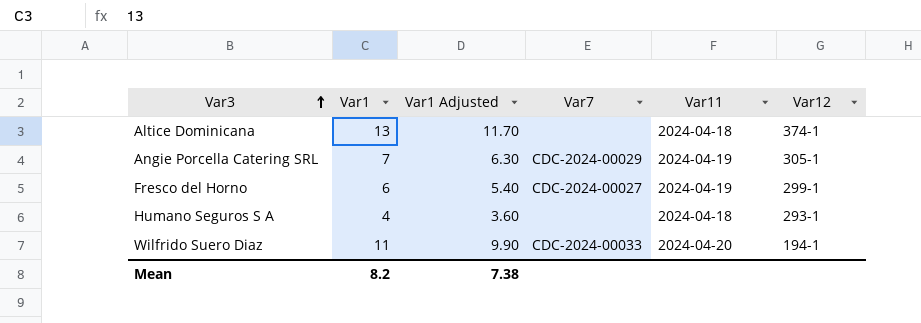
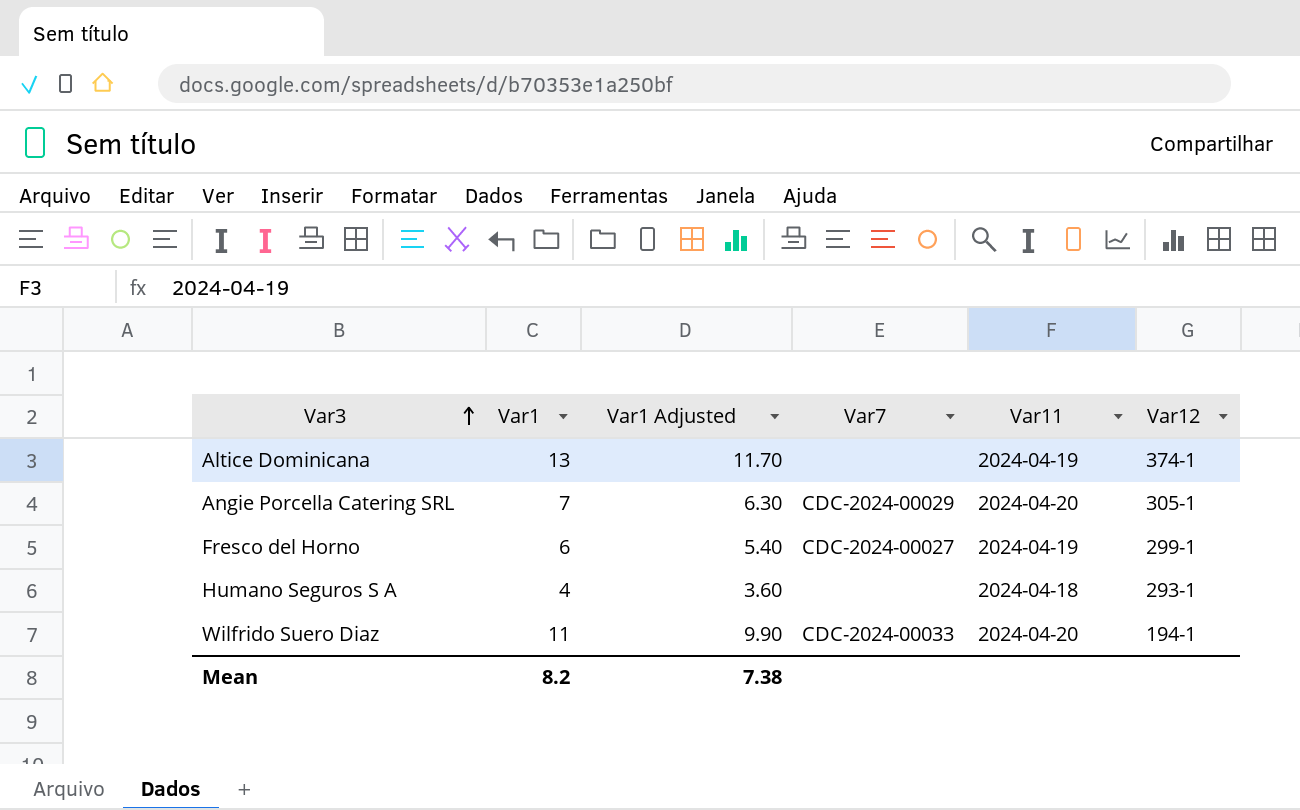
Altice Dominicana | Var11: 2024-04-18 -> 2024-04-19
Angie Porcella Catering SRL | Var11: 2024-04-19 -> 2024-04-20

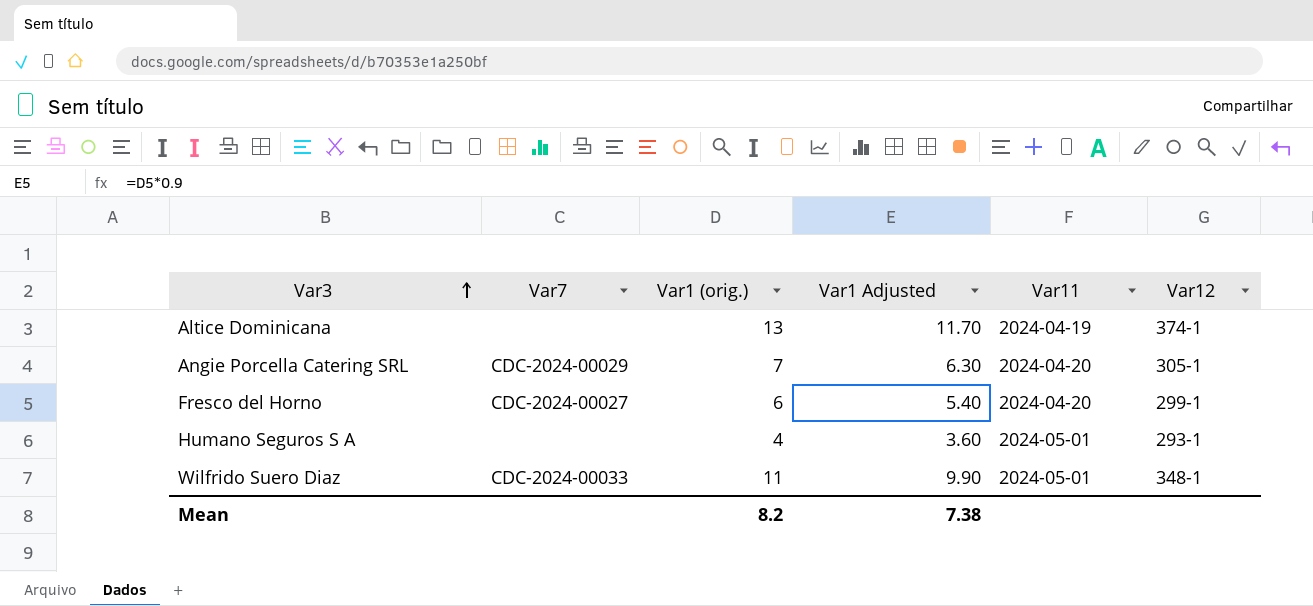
column Var7 | position: 4 -> 2
column name: Var1 -> Var1 (orig.)
Fresco del Horno | Var11: 2024-04-19 -> 2024-04-20
Humano Seguros S A | Var11: 2024-04-18 -> 2024-05-01
Wilfrido Suero Diaz | Var11: 2024-04-20 -> 2024-05-01
Wilfrido Suero Diaz | Var12: 194-1 -> 348-1

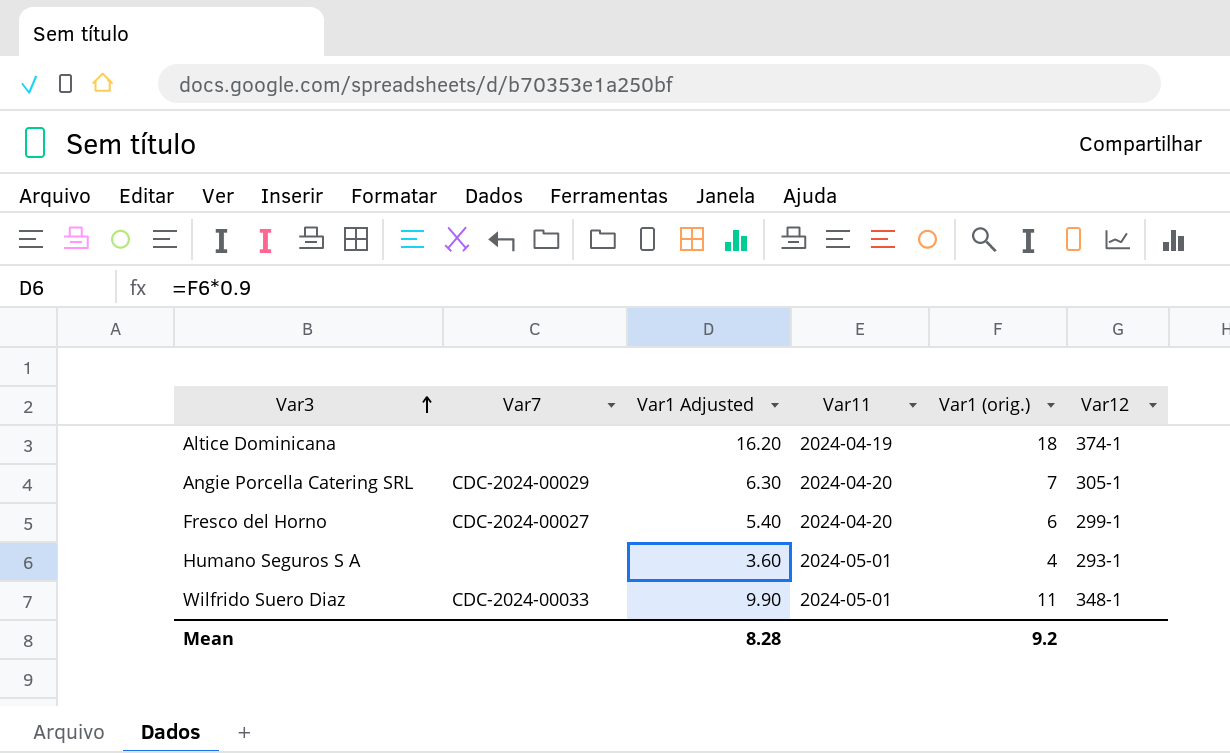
column Var1 (orig.) | position: 3 -> 5
Altice Dominicana | Var1 Adjusted: 11.70 -> 16.20
Altice Dominicana | Var1 (orig.): 13 -> 18
Mean | Var1 Adjusted: 7.38 -> 8.28
Mean | Var1 (orig.): 8.2 -> 9.2

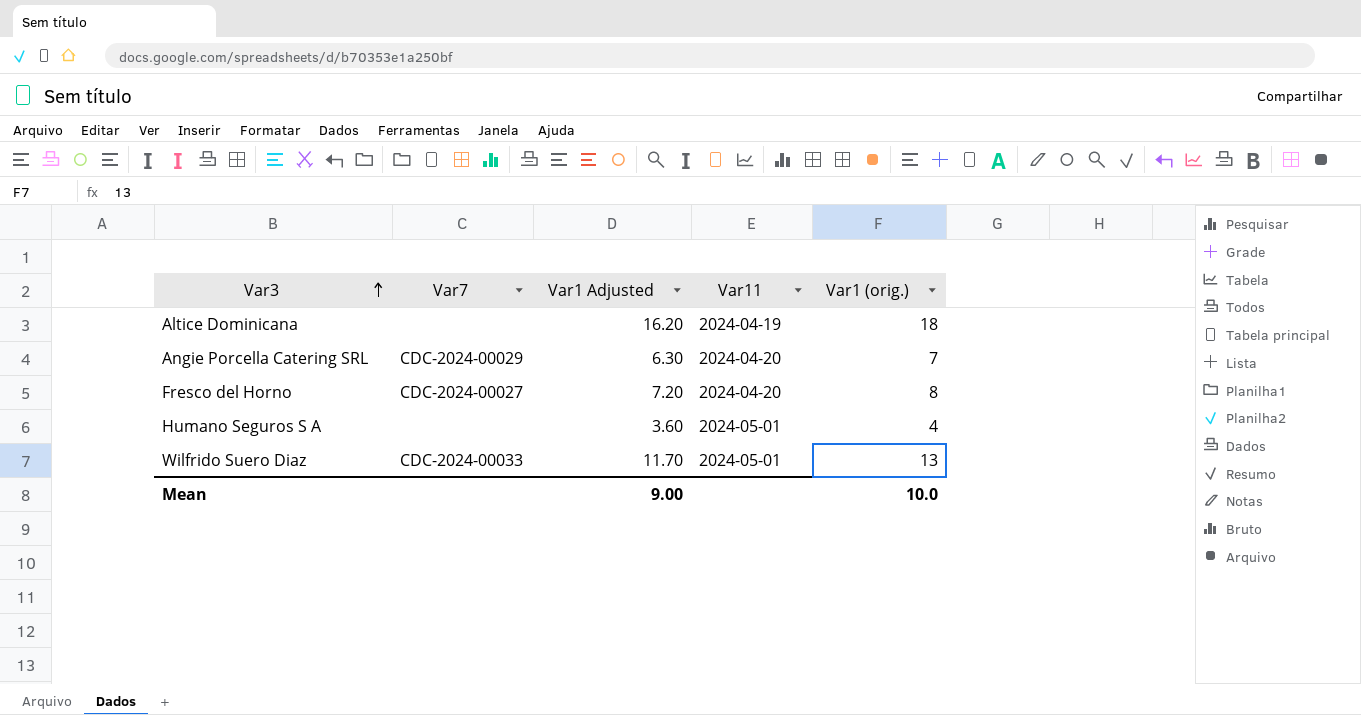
column Var12 | position: 6 -> none
Fresco del Horno | Var1 Adjusted: 5.40 -> 7.20
Fresco del Horno | Var1 (orig.): 6 -> 8
Wilfrido Suero Diaz | Var1 Adjusted: 9.90 -> 11.70
Wilfrido Suero Diaz | Var1 (orig.): 11 -> 13
Mean | Var1 Adjusted: 8.28 -> 9.00
Mean | Var1 (orig.): 9.2 -> 10.0

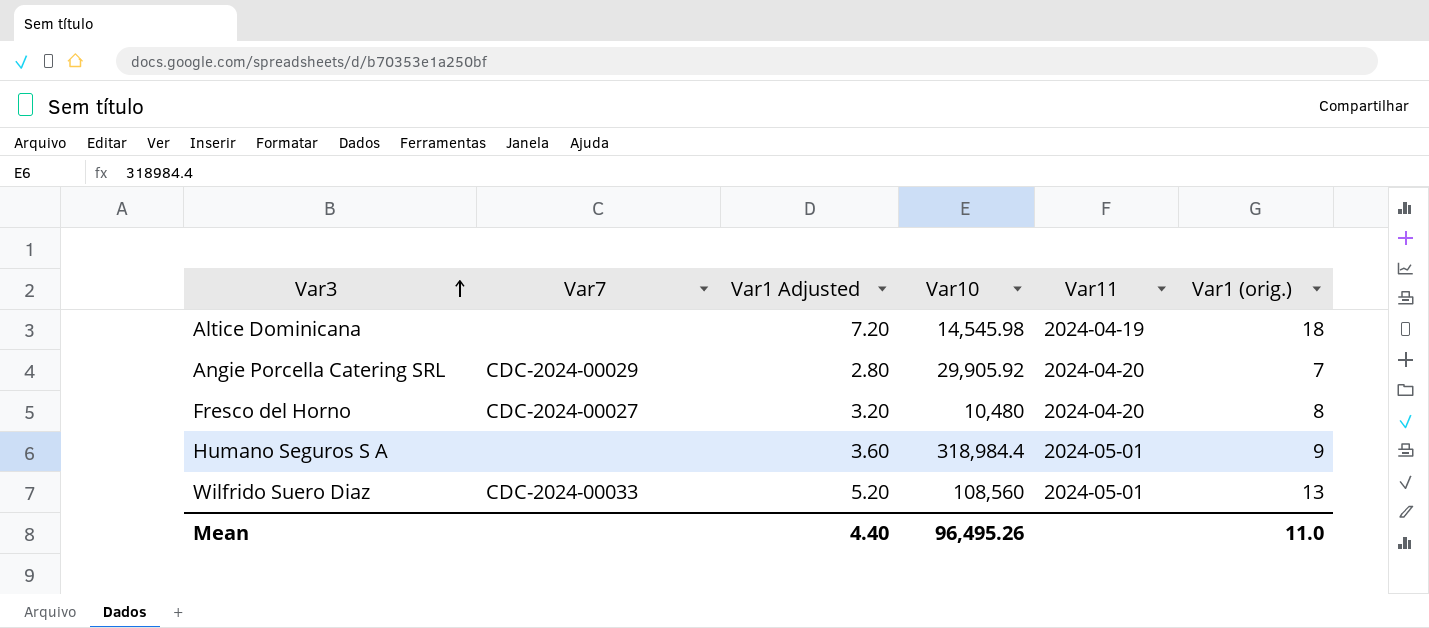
column Var1 Adjusted | formula: [Var1 (orig.)] * 0.9 -> [Var1 (orig.)] * 0.4
column Var10 | position: none -> 4
Humano Seguros S A | Var1 (orig.): 4 -> 9
Mean | Var1 Adjusted: 9.00 -> 4.40
Mean | Var1 (orig.): 10.0 -> 11.0

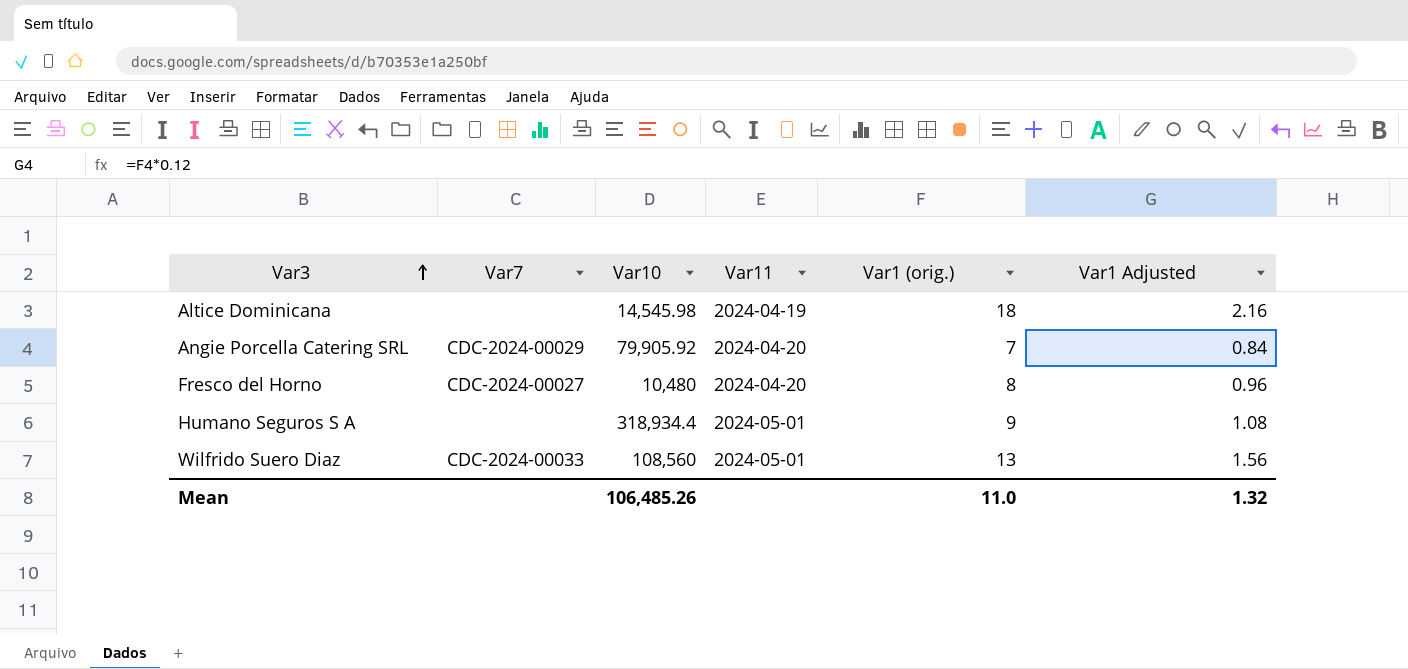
column Var1 Adjusted | formula: [Var1 (orig.)] * 0.4 -> [Var1 (orig.)] * 0.12
column Var1 Adjusted | position: 3 -> 6
Angie Porcella Catering SRL | Var10: 29,905.92 -> 79,905.92
Humano Seguros S A | Var10: 318,984.4 -> 318,934.4
Mean | Var10: 96,495.26 -> 106,485.26
Mean | Var1 Adjusted: 4.40 -> 1.32

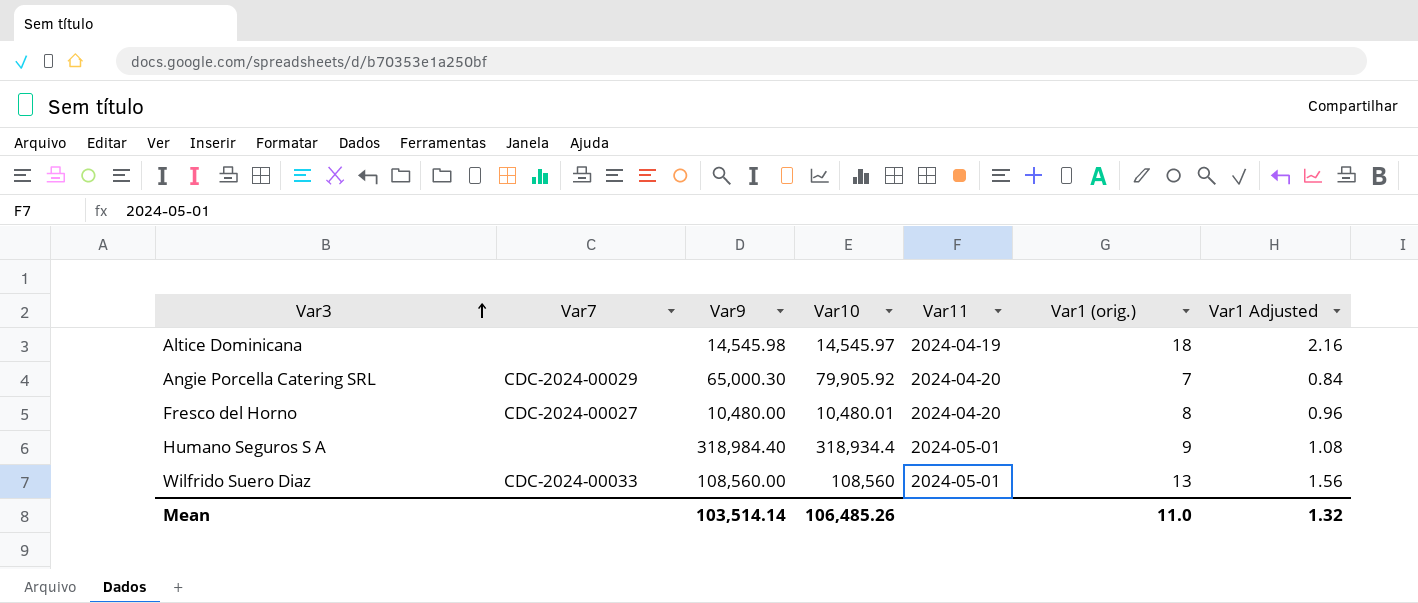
column Var9 | position: none -> 3
Altice Dominicana | Var10: 14,545.98 -> 14,545.97
Fresco del Horno | Var10: 10,480 -> 10,480.01

